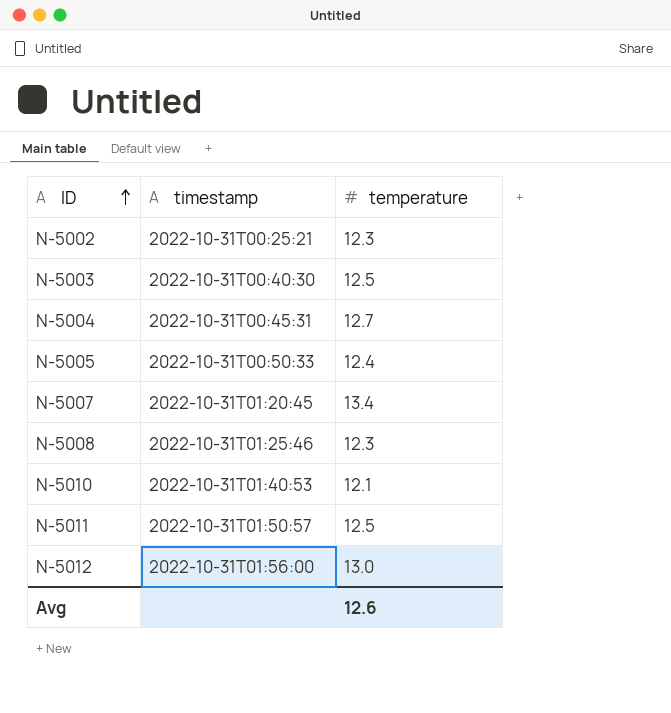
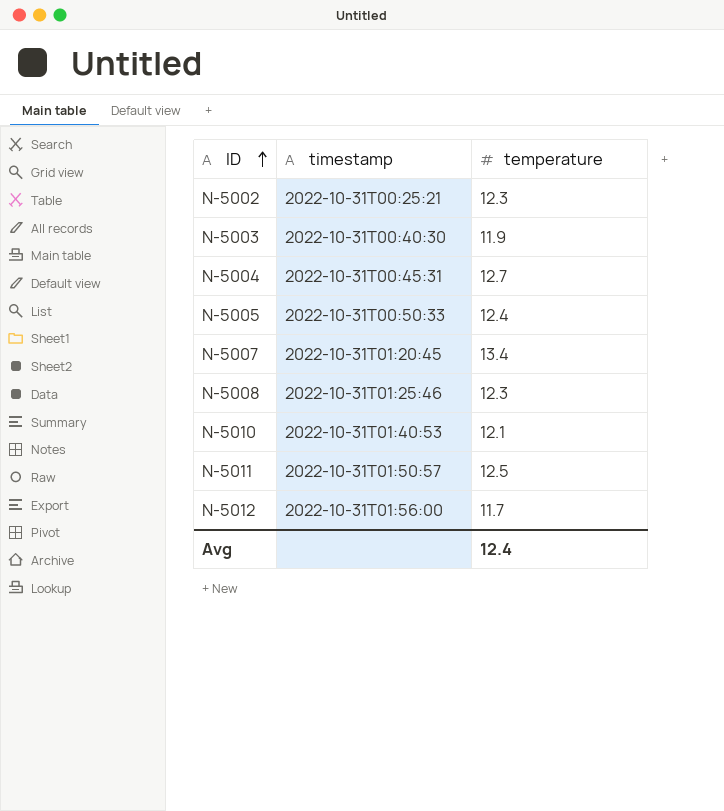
N-5003 | temperature: 12.5 -> 11.9
N-5012 | temperature: 13.0 -> 11.7
Avg | temperature: 12.6 -> 12.4

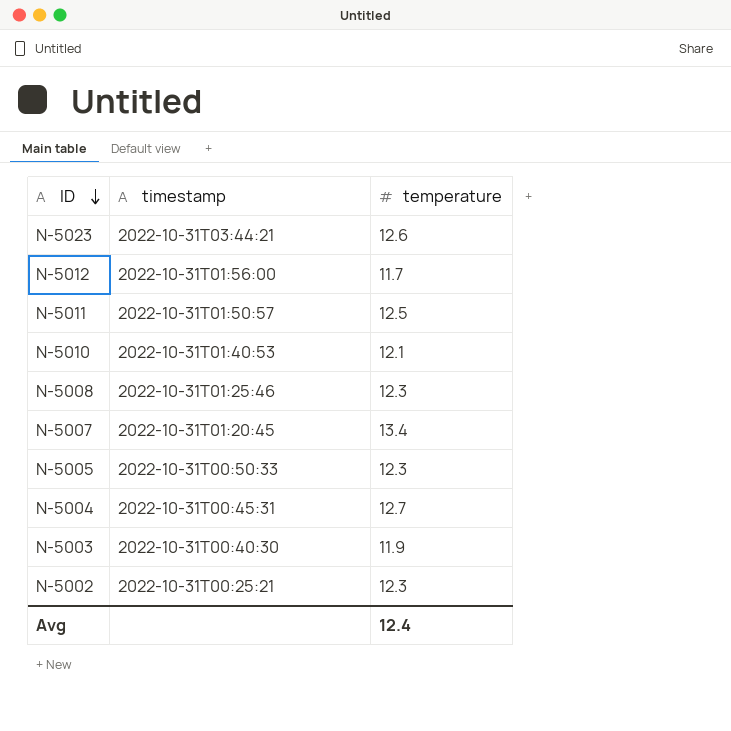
row order: ID ascending -> ID descending
row N-5023: none -> 2022-10-31T03:44:21 | 12.6
N-5005 | temperature: 12.4 -> 12.3

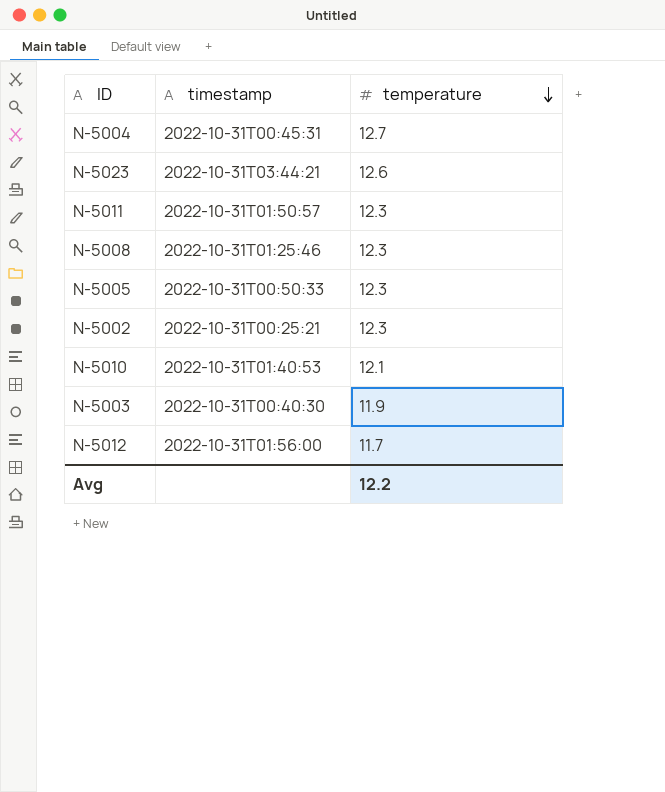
row order: ID descending -> temperature descending
row N-5007: 2022-10-31T01:20:45 | 13.4 -> none
N-5011 | temperature: 12.5 -> 12.3
Avg | temperature: 12.4 -> 12.2

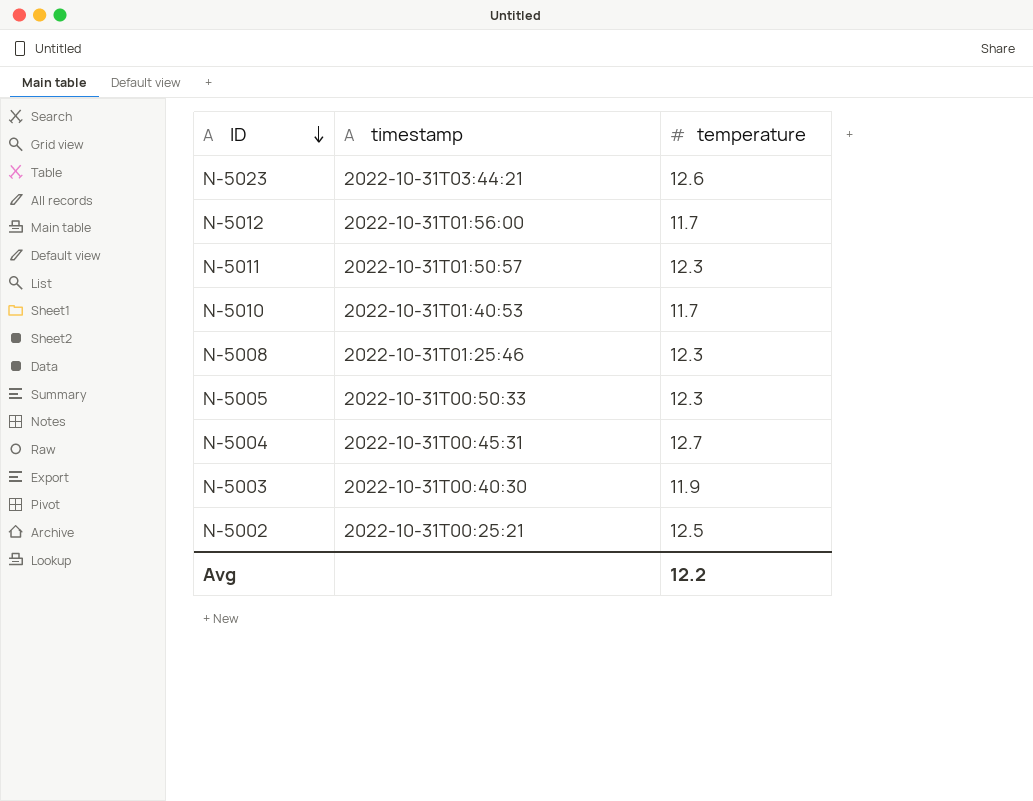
row order: temperature descending -> ID descending
N-5010 | temperature: 12.1 -> 11.7
N-5002 | temperature: 12.3 -> 12.5

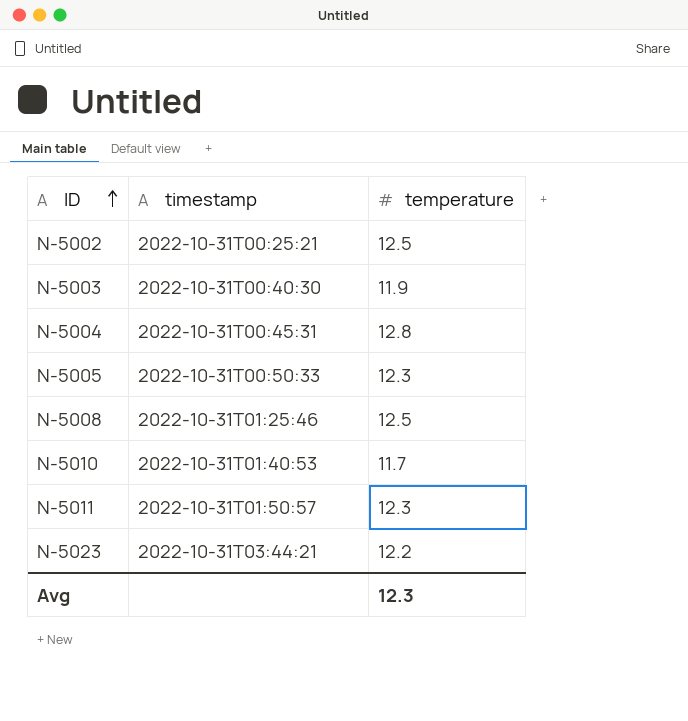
row order: ID descending -> ID ascending
row N-5012: 2022-10-31T01:56:00 | 11.7 -> none
N-5004 | temperature: 12.7 -> 12.8
N-5008 | temperature: 12.3 -> 12.5
N-5023 | temperature: 12.6 -> 12.2
Avg | temperature: 12.2 -> 12.3

